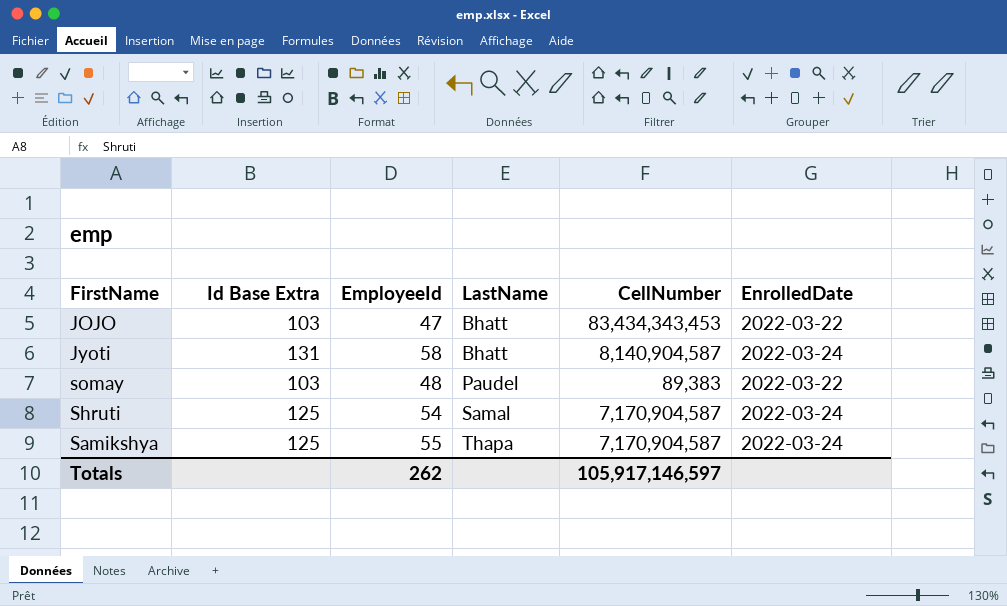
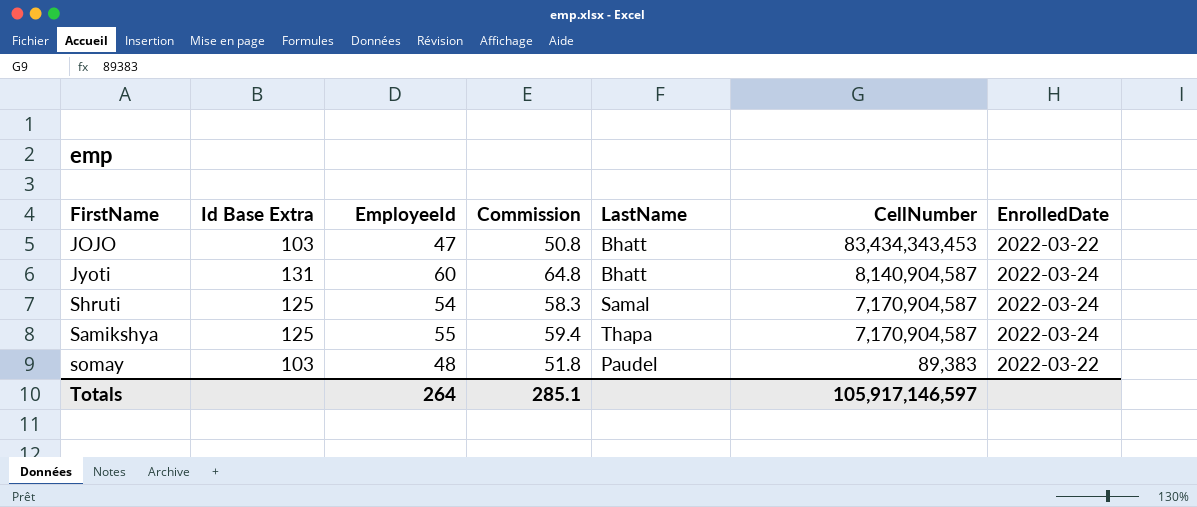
row order: LastName ascending -> CellNumber descending
column Commission | formula: none -> [EmployeeId] * 1.08
Jyoti | EmployeeId: 58 -> 60
Totals | EmployeeId: 262 -> 264

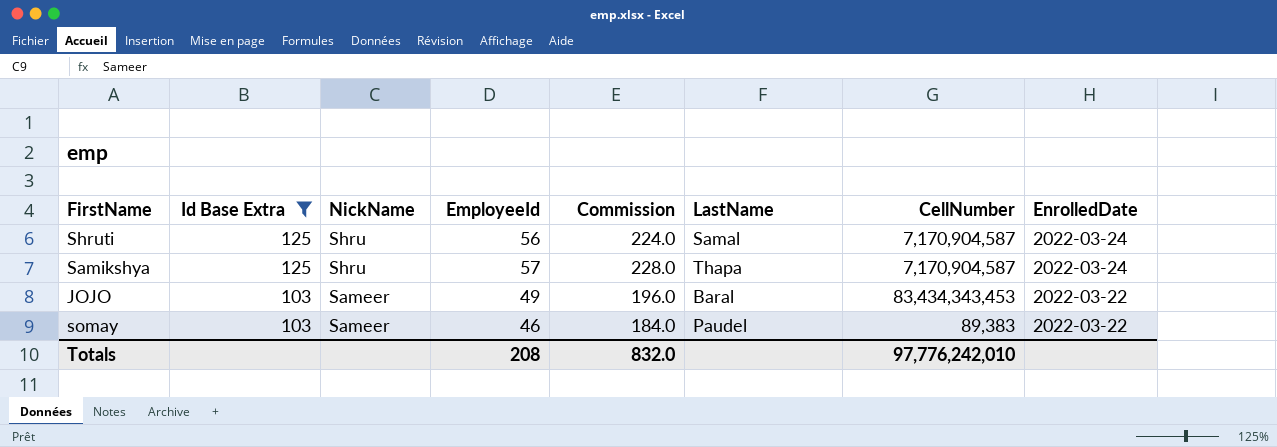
filter: none -> Id Base Extra != 131
row order: CellNumber descending -> Id Base Extra descending
column NickName | position: none -> 3
column Commission | formula: [EmployeeId] * 1.08 -> [EmployeeId] * 4
Shruti | EmployeeId: 54 -> 56
Samikshya | EmployeeId: 55 -> 57
JOJO | EmployeeId: 47 -> 49
JOJO | LastName: Bhatt -> Baral
somay | EmployeeId: 48 -> 46
Totals | EmployeeId: 264 -> 208
Totals | Commission: 285.1 -> 832.0
Totals | CellNumber: 105,917,146,597 -> 97,776,242,010

